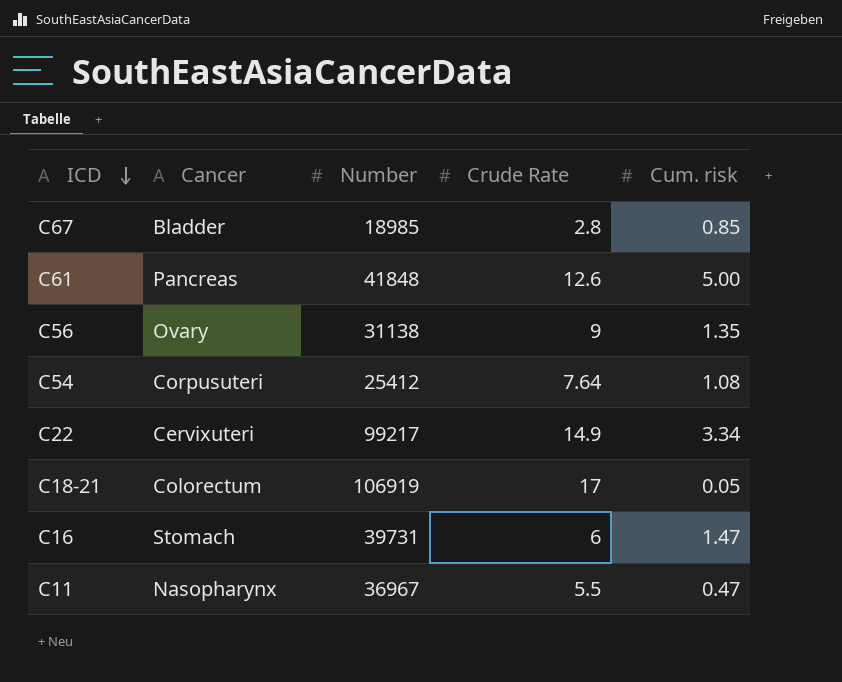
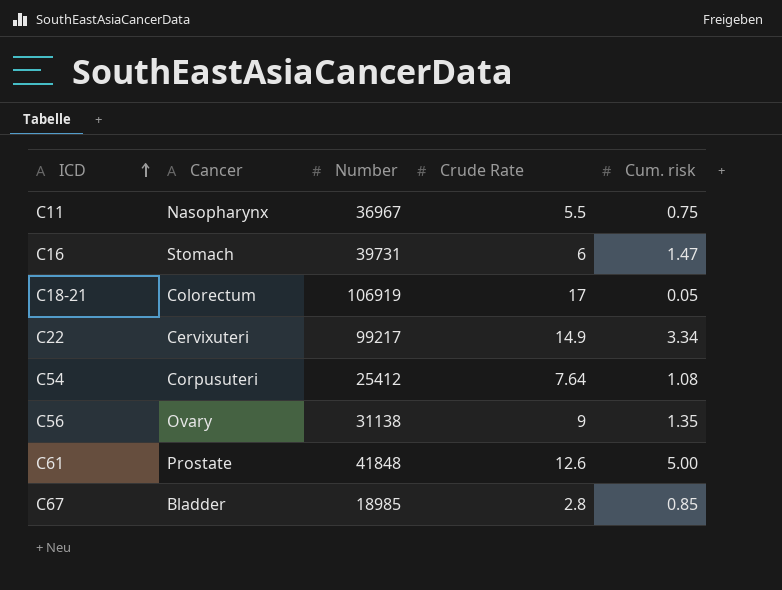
row order: ICD descending -> ICD ascending
C11 | Cum. risk: 0.47 -> 0.75
C61 | Cancer: Pancreas -> Prostate

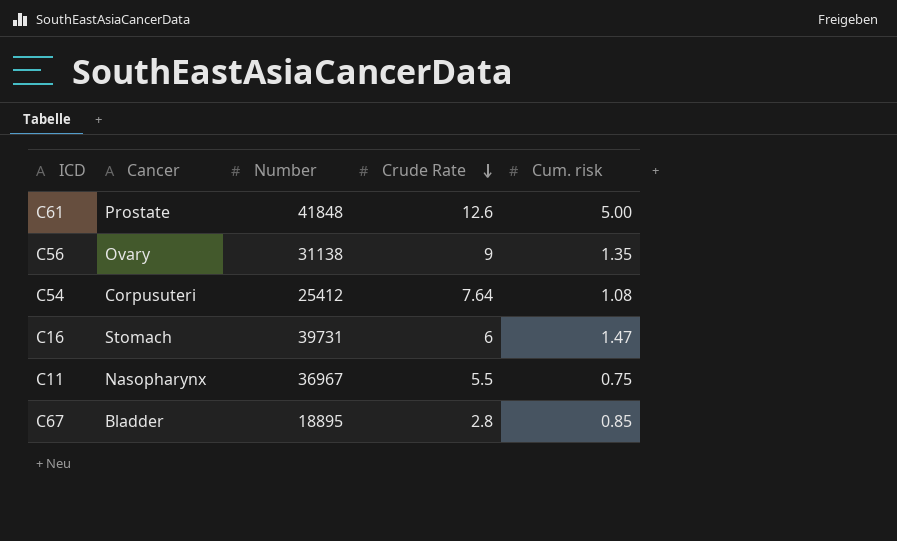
row order: ICD ascending -> Crude Rate descending
row C18-21: Colorectum | 106919 | 17 | 0.05 -> none
row C22: Cervixuteri | 99217 | 14.9 | 3.34 -> none
C67 | Number: 18985 -> 18895

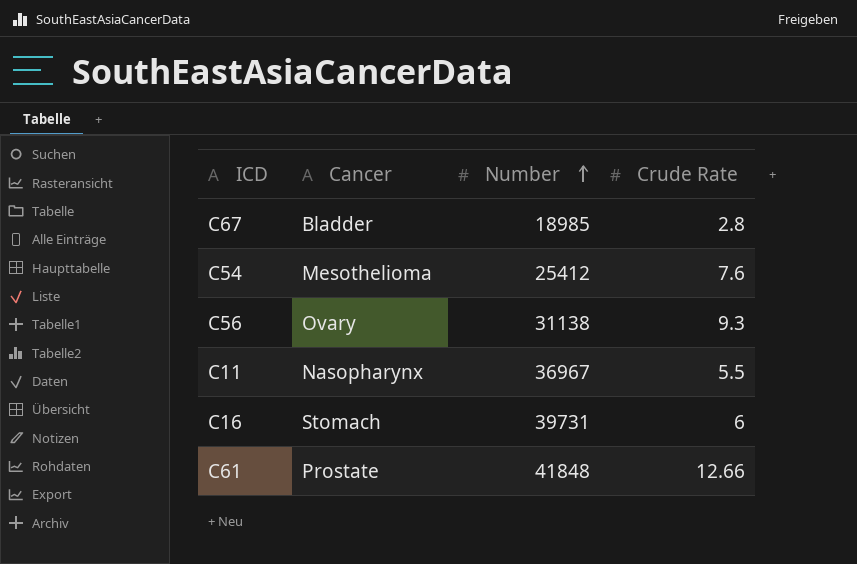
row order: Crude Rate descending -> Number ascending
column Cum. risk | position: 5 -> none
C67 | Number: 18895 -> 18985
C54 | Cancer: Corpusuteri -> Mesothelioma
C54 | Crude Rate: 7.64 -> 7.6
C56 | Crude Rate: 9 -> 9.3
C61 | Crude Rate: 12.6 -> 12.66

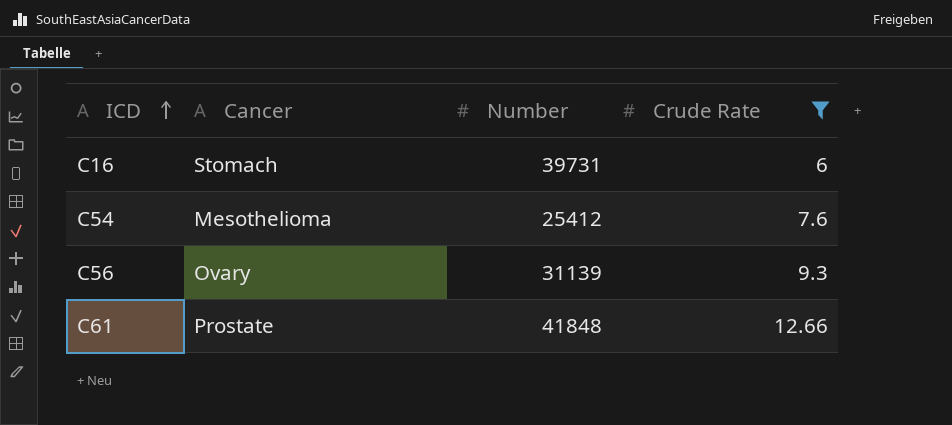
filter: none -> Crude Rate >= 6
row order: Number ascending -> ICD ascending
C56 | Number: 31138 -> 31139

